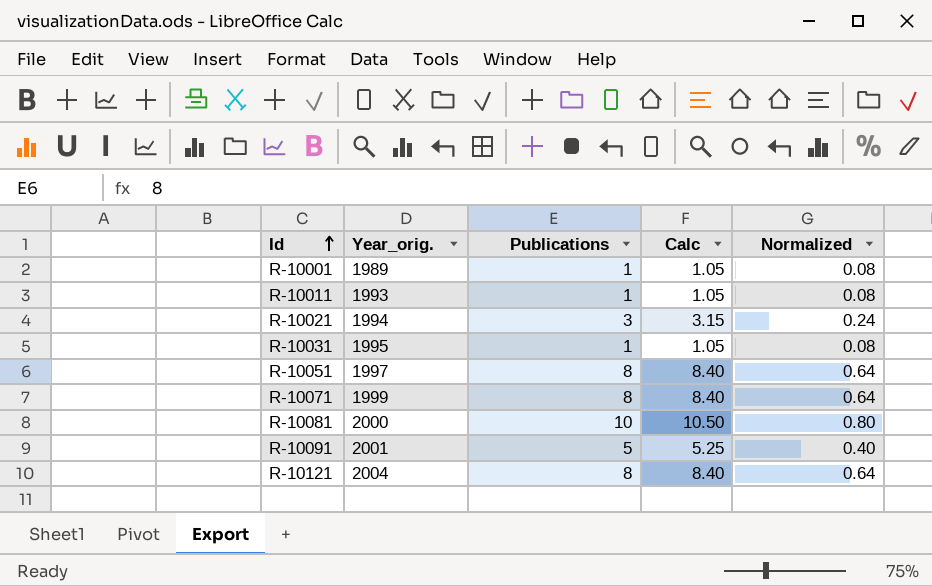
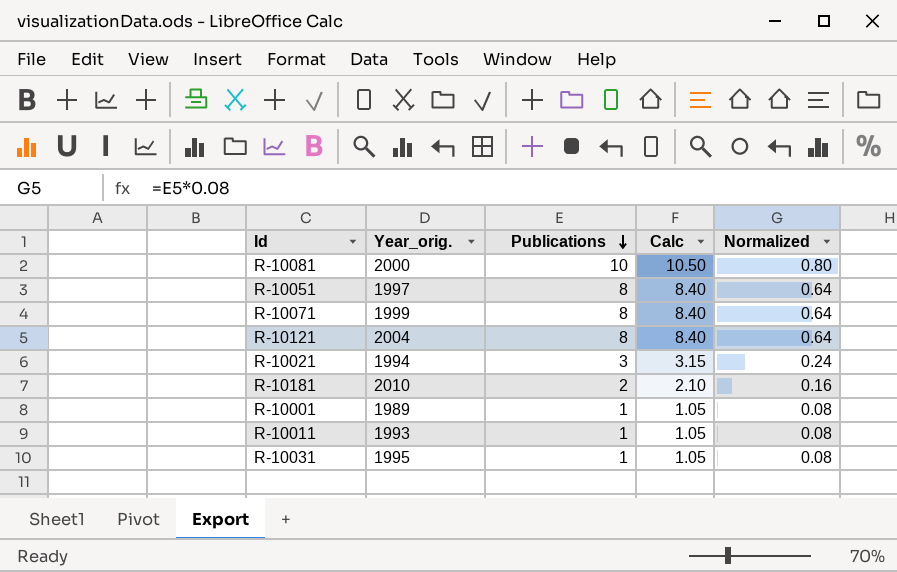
row order: Id ascending -> Publications descending
row R-10091: 2001 | 5 | 5.25 | 0.40 -> none
row R-10181: none -> 2010 | 2 | 2.10 | 0.16

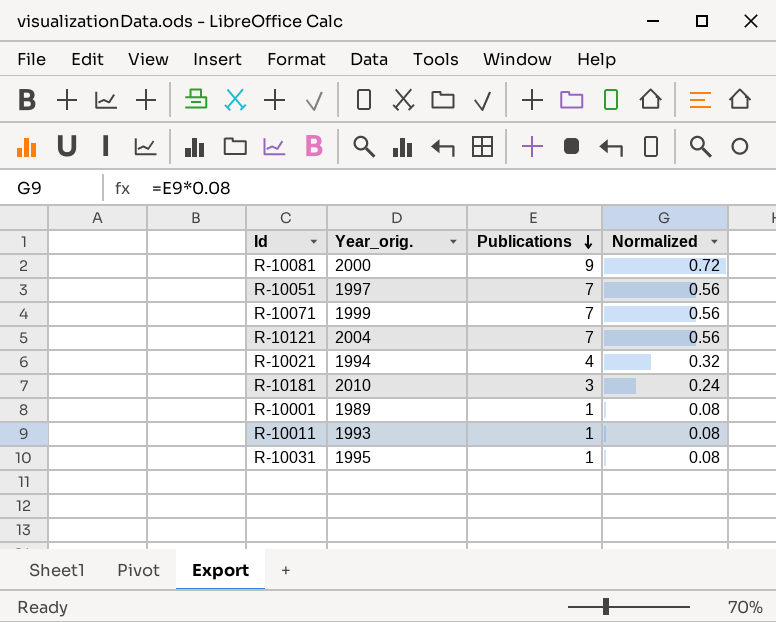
column Calc | formula: [Publications] * 1.05 -> none
R-10081 | Publications: 10 -> 9
R-10081 | Normalized: 0.80 -> 0.72
R-10051 | Publications: 8 -> 7
R-10051 | Normalized: 0.64 -> 0.56
R-10071 | Publications: 8 -> 7
R-10071 | Normalized: 0.64 -> 0.56
R-10121 | Publications: 8 -> 7
R-10121 | Normalized: 0.64 -> 0.56
R-10021 | Publications: 3 -> 4
R-10021 | Normalized: 0.24 -> 0.32
R-10181 | Publications: 2 -> 3
R-10181 | Normalized: 0.16 -> 0.24

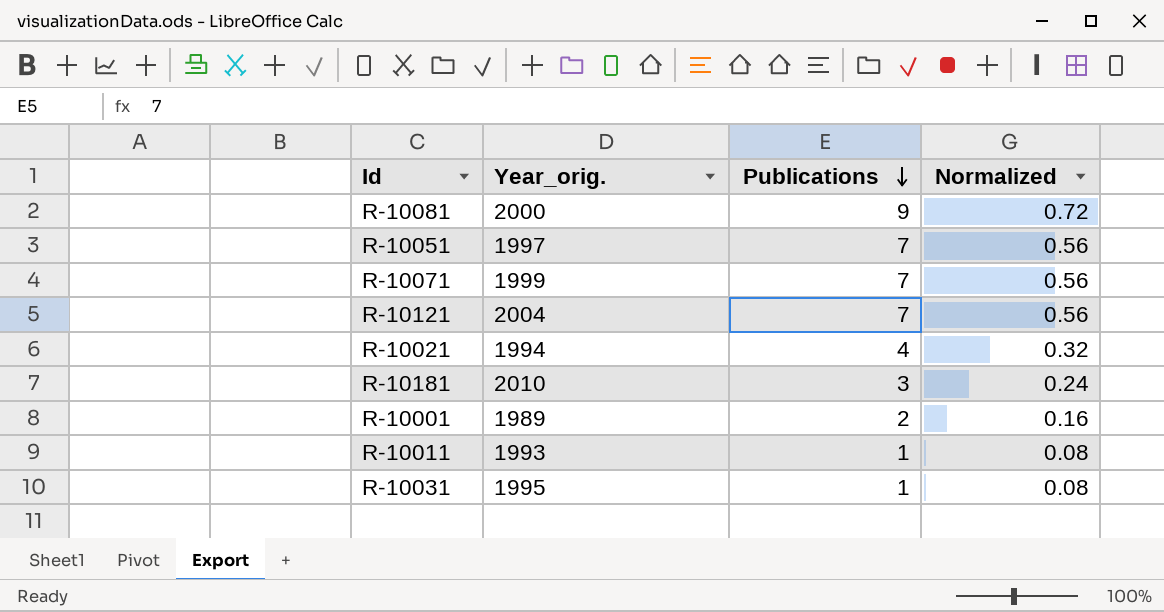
R-10001 | Publications: 1 -> 2
R-10001 | Normalized: 0.08 -> 0.16

